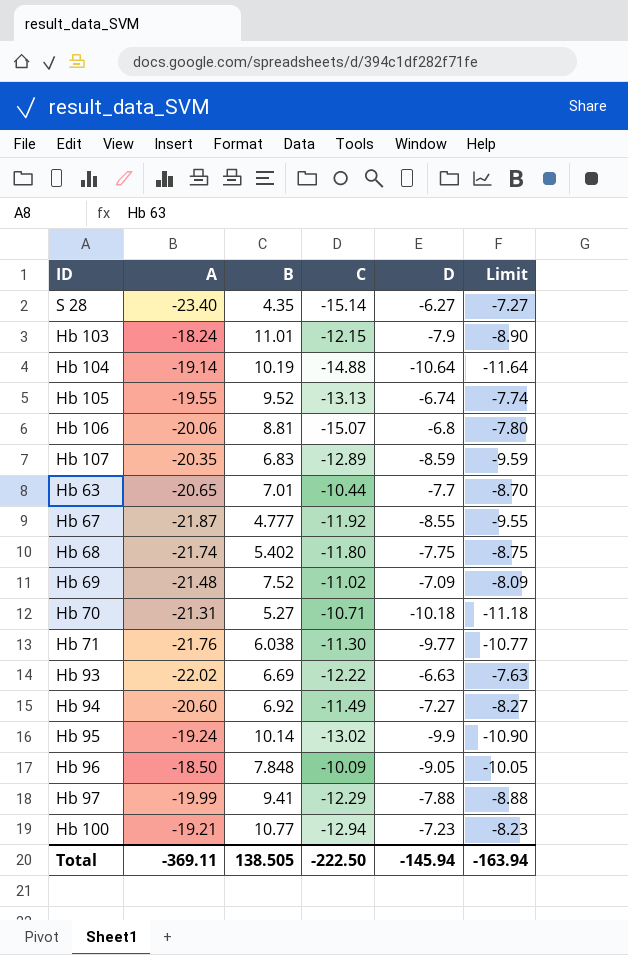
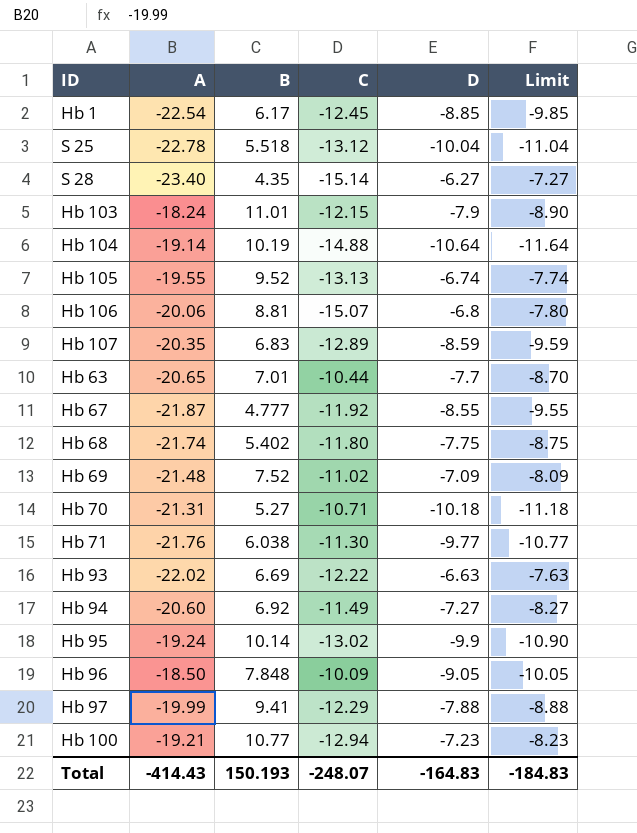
row Hb 1: none -> -22.54 | 6.17 | -12.45 | -8.85 | -9.85
row S 25: none -> -22.78 | 5.518 | -13.12 | -10.04 | -11.04
Total | A: -369.11 -> -414.43
Total | B: 138.505 -> 150.193
Total | C: -222.50 -> -248.07
Total | D: -145.94 -> -164.83
Total | Limit: -163.94 -> -184.83

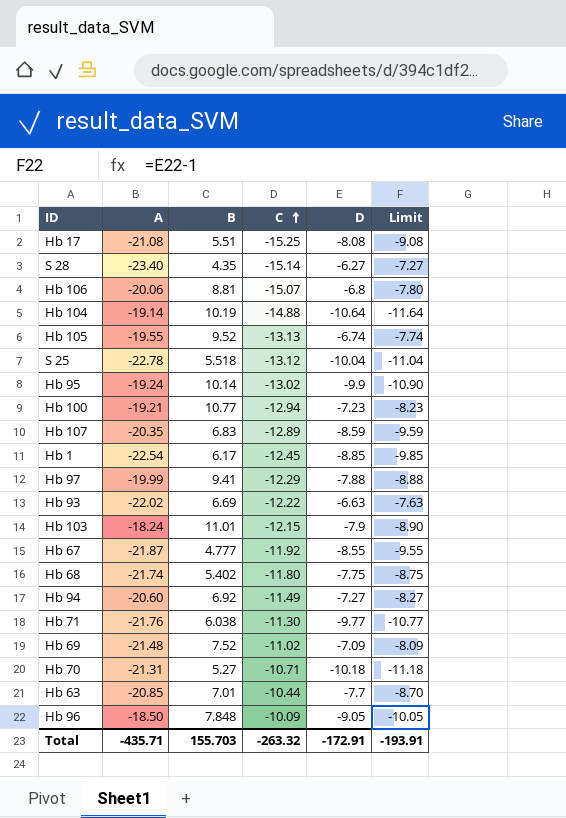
row order: none -> C ascending
row Hb 17: none -> -21.08 | 5.51 | -15.25 | -8.08 | -9.08
Hb 63 | A: -20.65 -> -20.85
Total | A: -414.43 -> -435.71
Total | B: 150.193 -> 155.703
Total | C: -248.07 -> -263.32
Total | D: -164.83 -> -172.91
Total | Limit: -184.83 -> -193.91

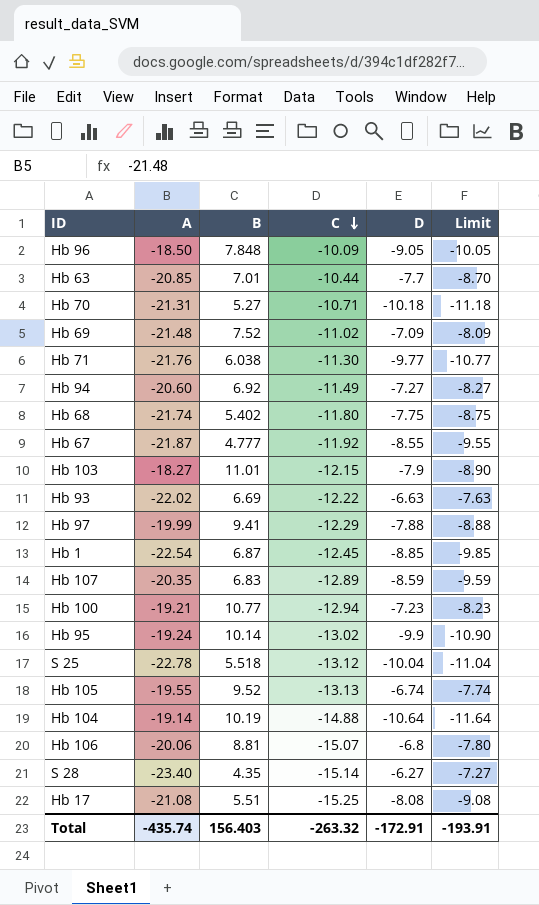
row order: C ascending -> C descending
Hb 103 | A: -18.24 -> -18.27
Hb 1 | B: 6.17 -> 6.87
Total | A: -435.71 -> -435.74
Total | B: 155.703 -> 156.403

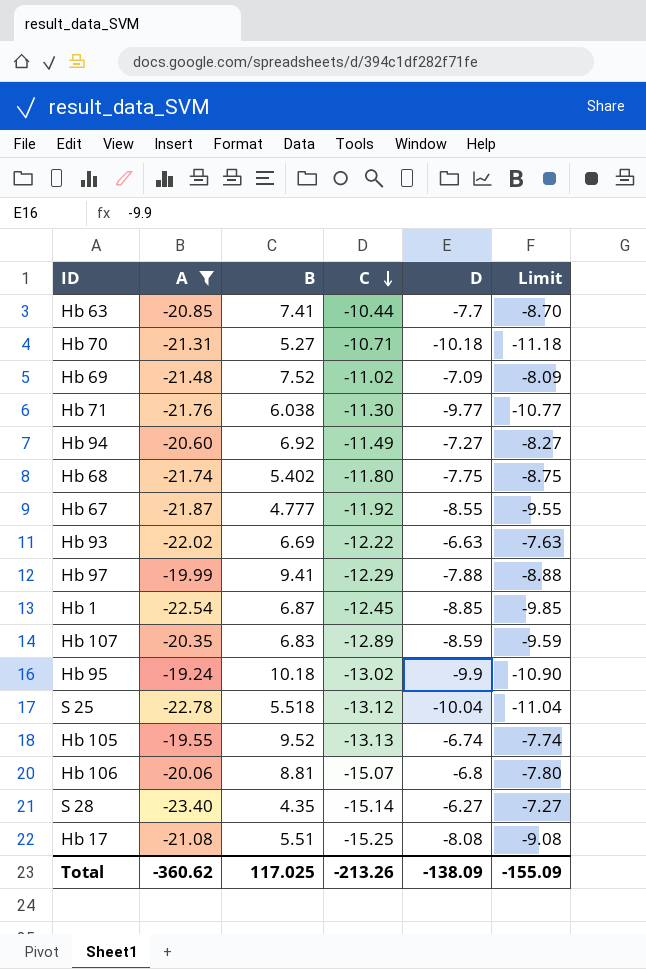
filter: none -> A <= -19.24
Hb 63 | B: 7.01 -> 7.41
Hb 95 | B: 10.14 -> 10.18
Total | A: -435.74 -> -360.62
Total | B: 156.403 -> 117.025
Total | C: -263.32 -> -213.26
Total | D: -172.91 -> -138.09
Total | Limit: -193.91 -> -155.09

